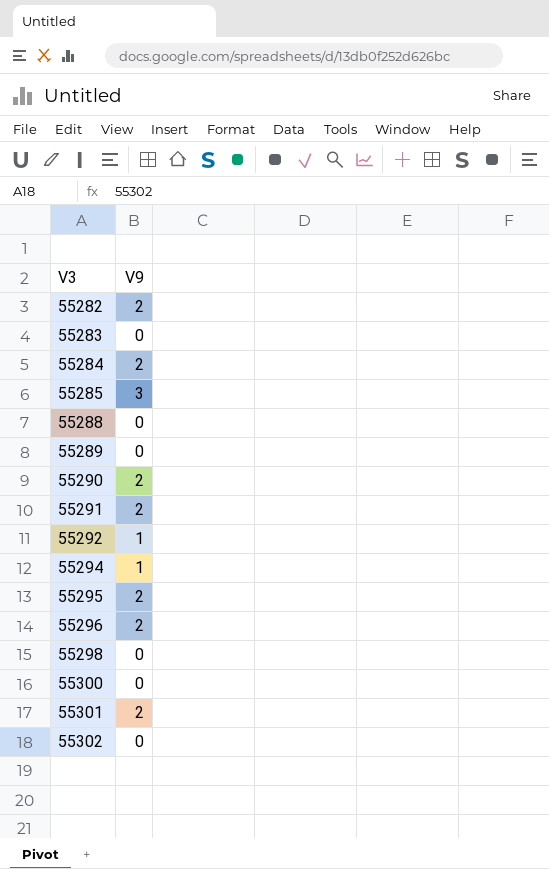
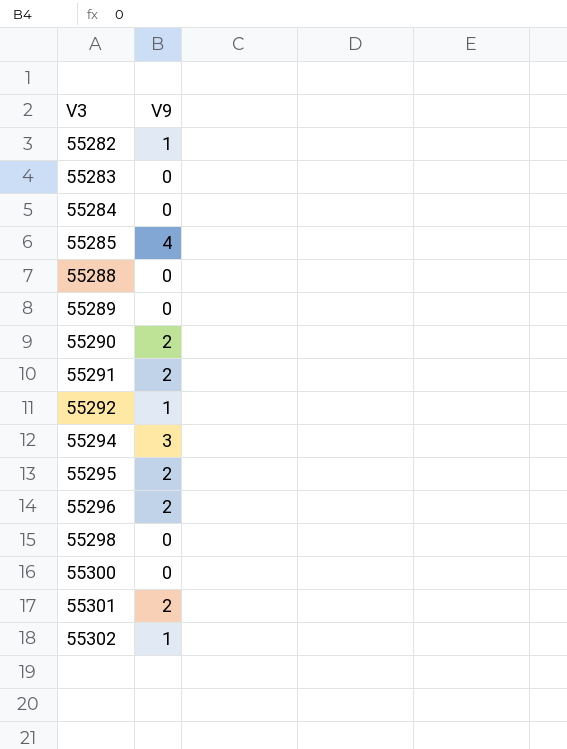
55282 | V9: 2 -> 1
55284 | V9: 2 -> 0
55285 | V9: 3 -> 4
55294 | V9: 1 -> 3
55302 | V9: 0 -> 1

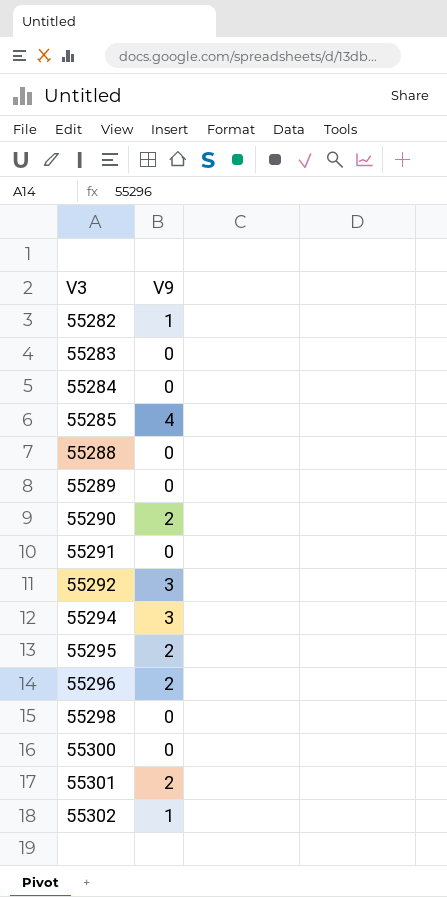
55291 | V9: 2 -> 0
55292 | V9: 1 -> 3

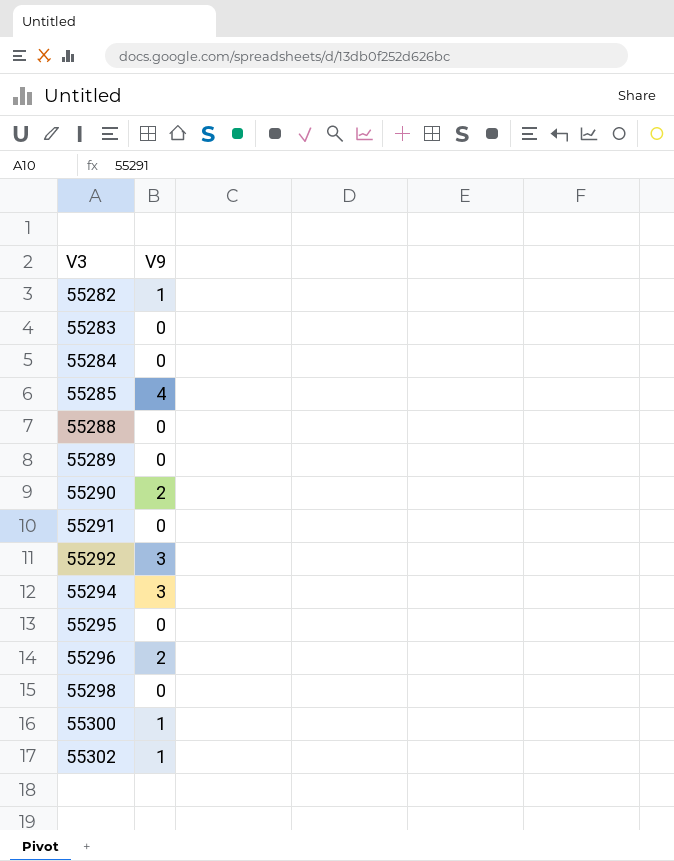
row 55301: 2 -> none
55295 | V9: 2 -> 0
55300 | V9: 0 -> 1

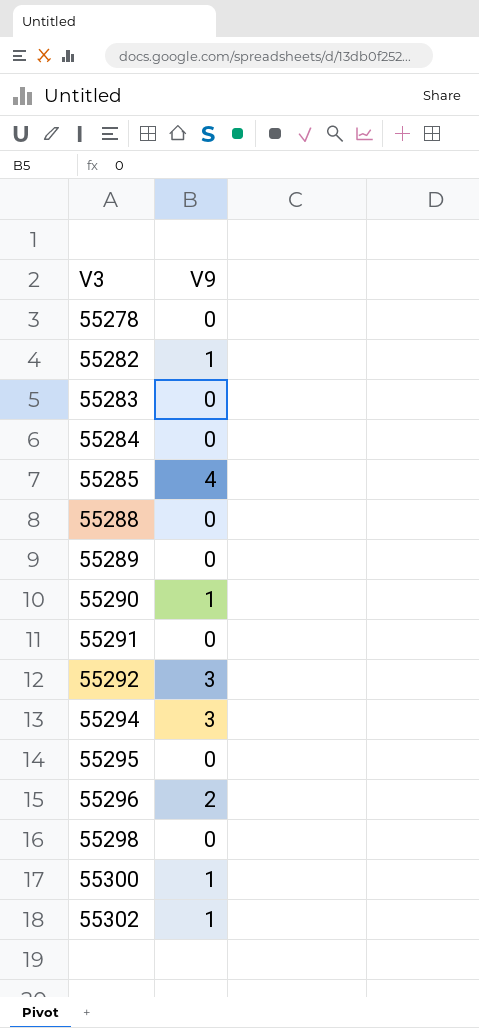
row 55278: none -> 0
55290 | V9: 2 -> 1

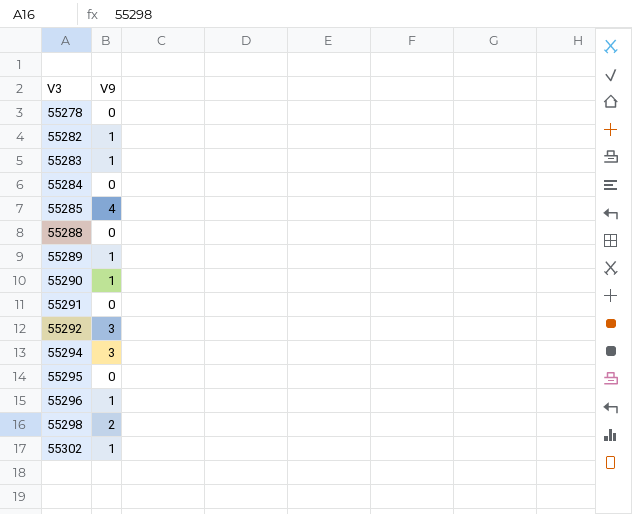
row 55300: 1 -> none
55283 | V9: 0 -> 1
55289 | V9: 0 -> 1
55296 | V9: 2 -> 1
55298 | V9: 0 -> 2

